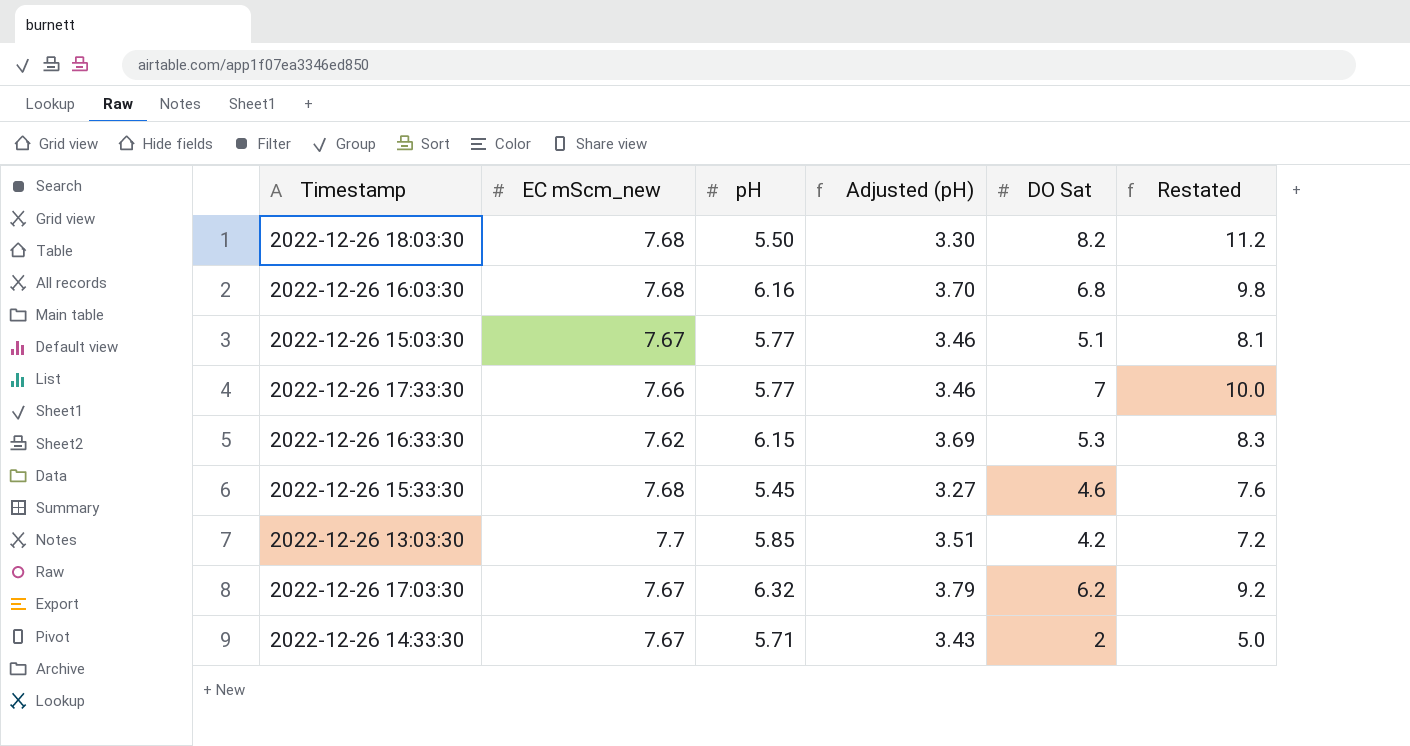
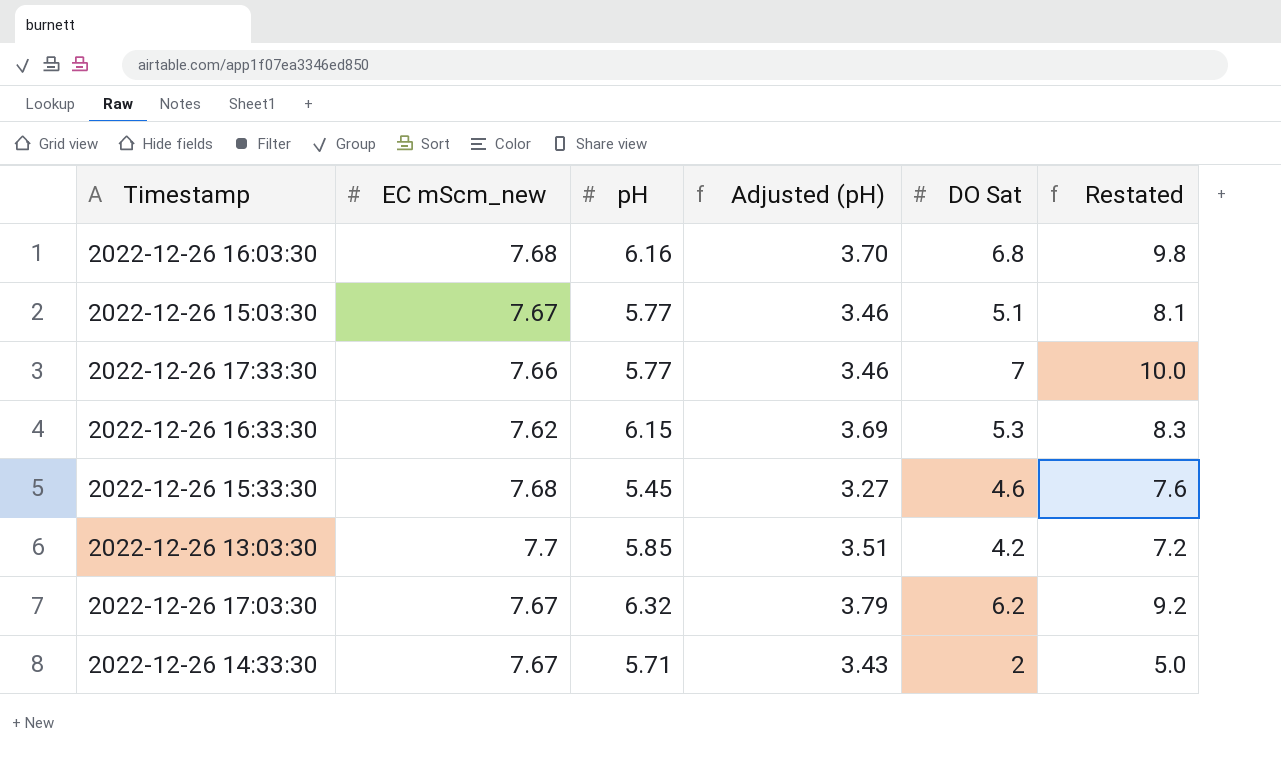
row 2022-12-26 18:03:30: 7.68 | 5.50 | 3.30 | 8.2 | 11.2 -> none

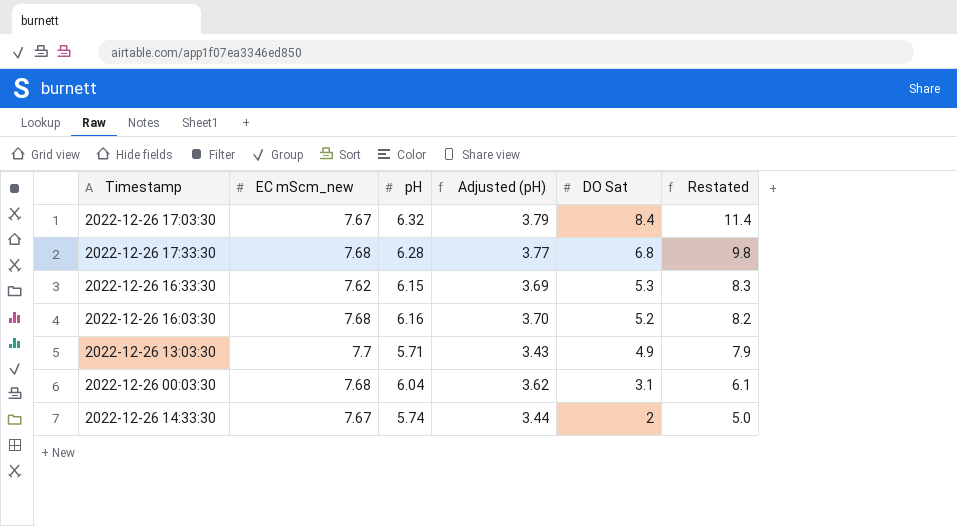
row order: none -> DO Sat descending
row 2022-12-26 15:03:30: 7.67 | 5.77 | 3.46 | 5.1 | 8.1 -> none
row 2022-12-26 15:33:30: 7.68 | 5.45 | 3.27 | 4.6 | 7.6 -> none
2022-12-26 17:03:30 | DO Sat: 6.2 -> 8.4
2022-12-26 17:03:30 | Restated: 9.2 -> 11.4
2022-12-26 17:33:30 | EC mScm_new: 7.66 -> 7.68
2022-12-26 17:33:30 | pH: 5.77 -> 6.28
2022-12-26 17:33:30 | Adjusted (pH): 3.46 -> 3.77
2022-12-26 17:33:30 | DO Sat: 7 -> 6.8
2022-12-26 17:33:30 | Restated: 10.0 -> 9.8
2022-12-26 16:03:30 | DO Sat: 6.8 -> 5.2
2022-12-26 16:03:30 | Restated: 9.8 -> 8.2
2022-12-26 13:03:30 | pH: 5.85 -> 5.71
2022-12-26 13:03:30 | Adjusted (pH): 3.51 -> 3.43
2022-12-26 13:03:30 | DO Sat: 4.2 -> 4.9
2022-12-26 13:03:30 | Restated: 7.2 -> 7.9
row 2022-12-26 00:03:30: none -> 7.68 | 6.04 | 3.62 | 3.1 | 6.1
2022-12-26 14:33:30 | pH: 5.71 -> 5.74
2022-12-26 14:33:30 | Adjusted (pH): 3.43 -> 3.44

